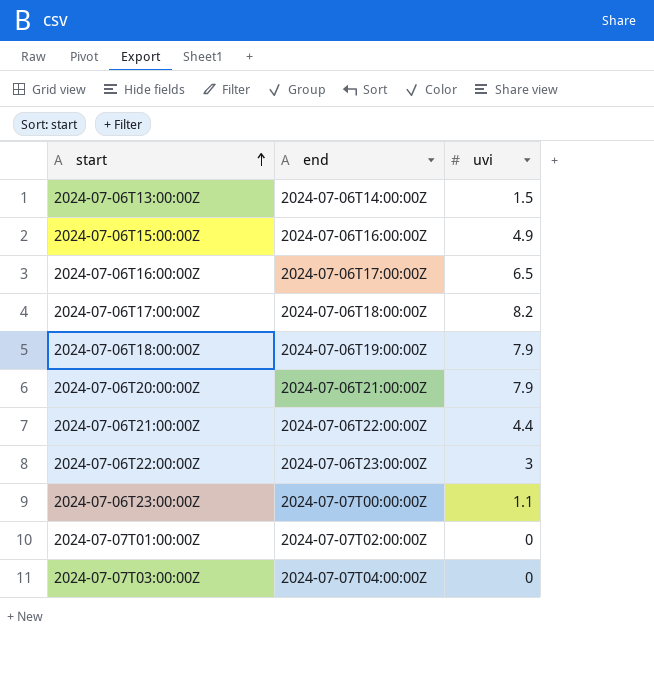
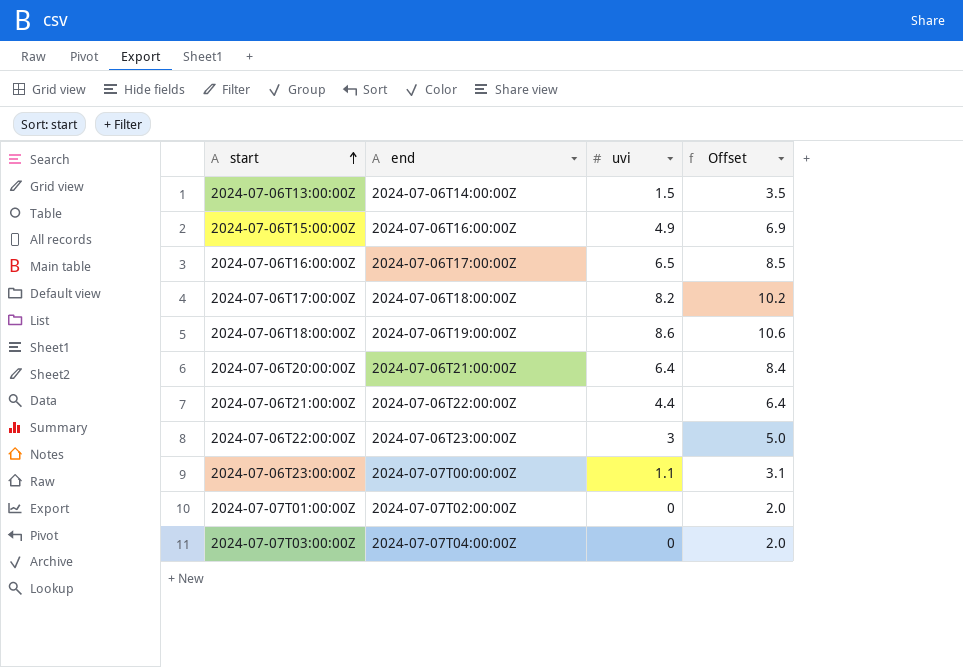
column Offset | formula: none -> [uvi] + 2
2024-07-06T18:00:00Z | uvi: 7.9 -> 8.6
2024-07-06T20:00:00Z | uvi: 7.9 -> 6.4

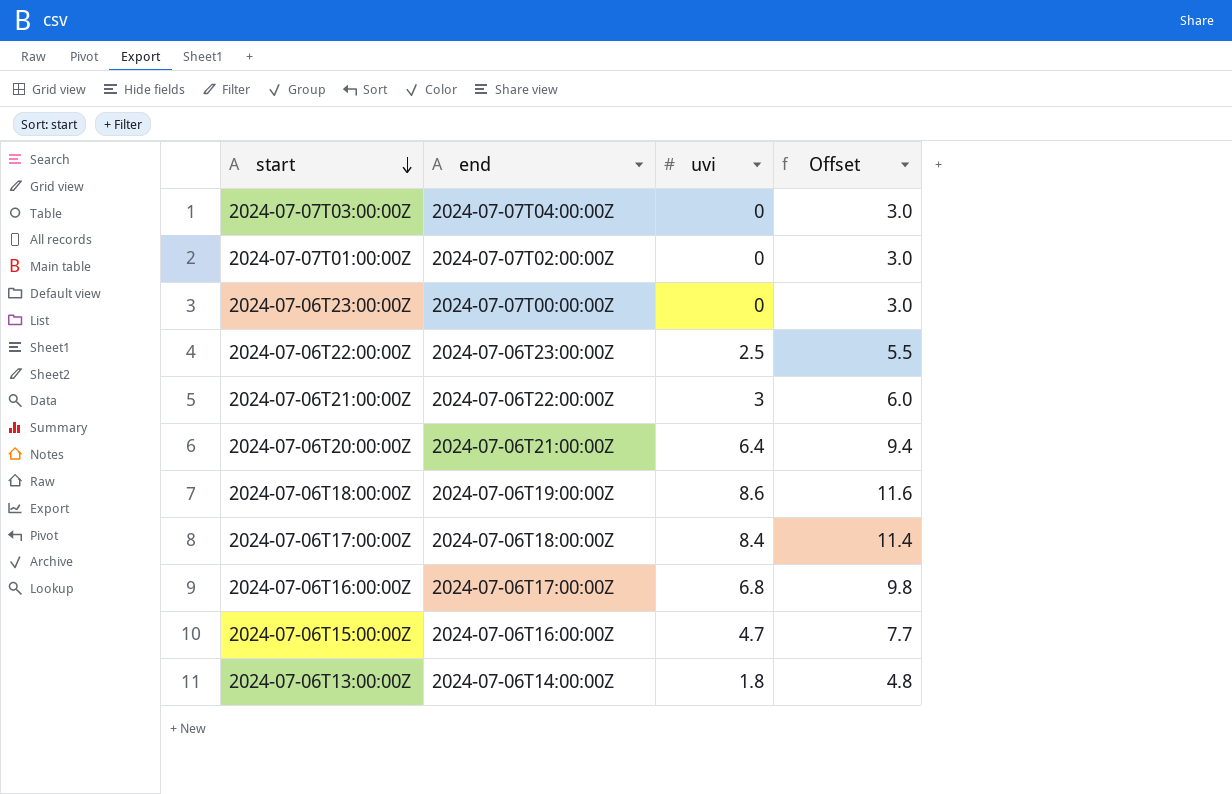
row order: start ascending -> start descending
column Offset | formula: [uvi] + 2 -> [uvi] + 3
2024-07-06T23:00:00Z | uvi: 1.1 -> 0
2024-07-06T22:00:00Z | uvi: 3 -> 2.5
2024-07-06T21:00:00Z | uvi: 4.4 -> 3
2024-07-06T17:00:00Z | uvi: 8.2 -> 8.4
2024-07-06T16:00:00Z | uvi: 6.5 -> 6.8
2024-07-06T15:00:00Z | uvi: 4.9 -> 4.7
2024-07-06T13:00:00Z | uvi: 1.5 -> 1.8

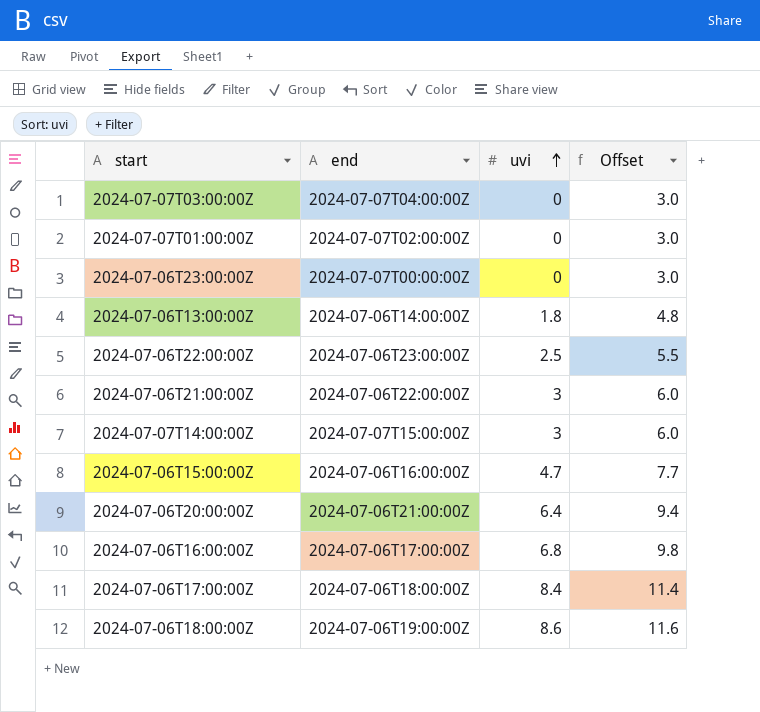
row order: start descending -> uvi ascending
row 2024-07-07T14:00:00Z: none -> 2024-07-07T15:00:00Z | 3 | 6.0

